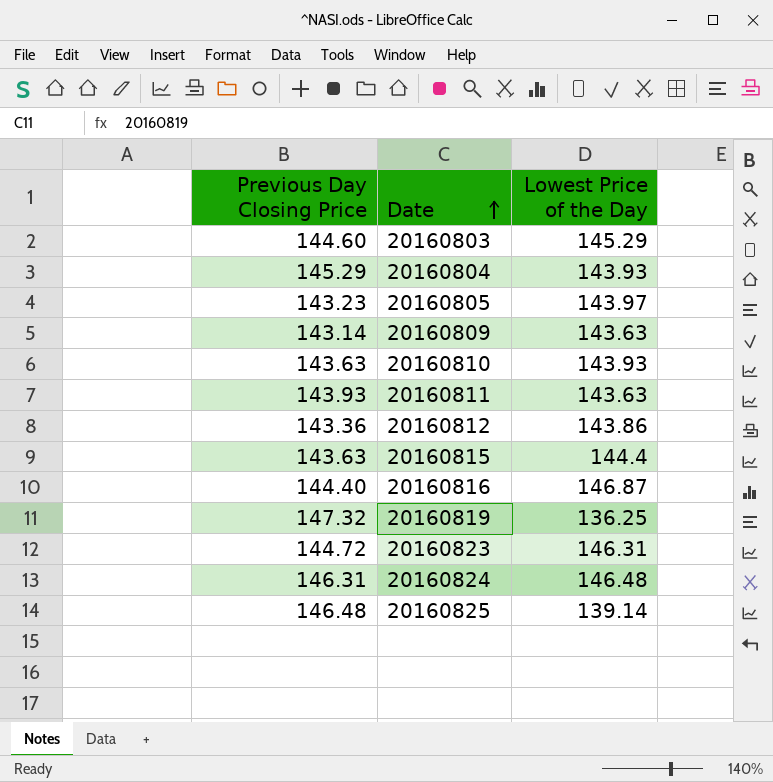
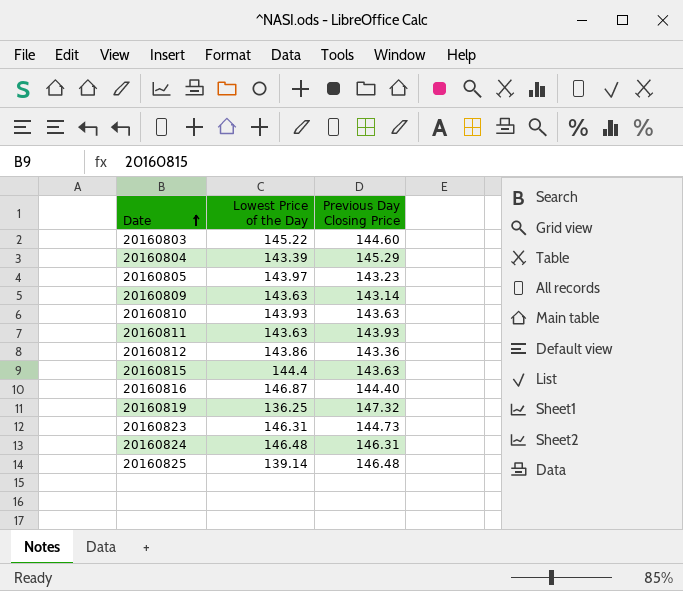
column Previous Day Closing Price | position: 1 -> 3
20160803 | Lowest Price of the Day: 145.29 -> 145.22
20160804 | Lowest Price of the Day: 143.93 -> 143.39
20160823 | Previous Day Closing Price: 144.72 -> 144.73

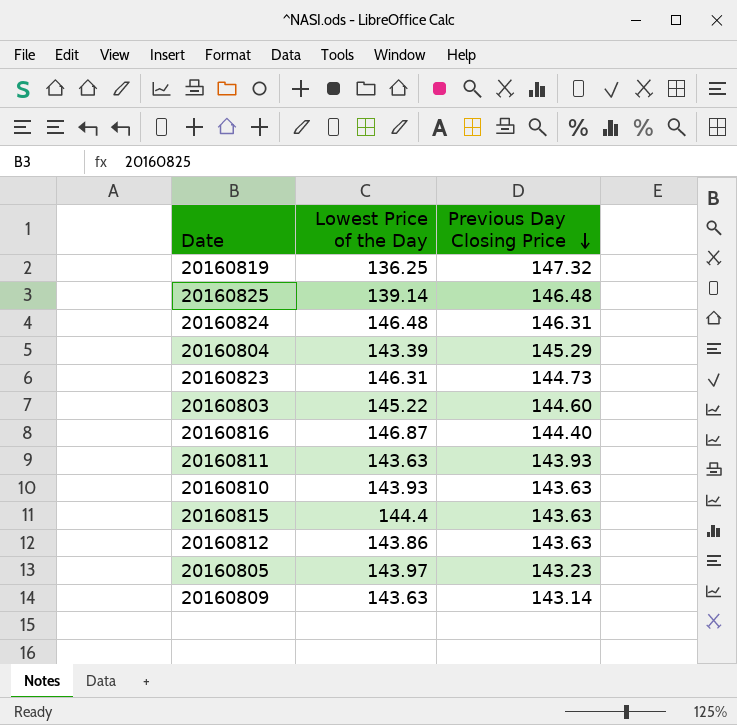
row order: Date ascending -> Previous Day Closing Price descending
20160812 | Previous Day Closing Price: 143.36 -> 143.63

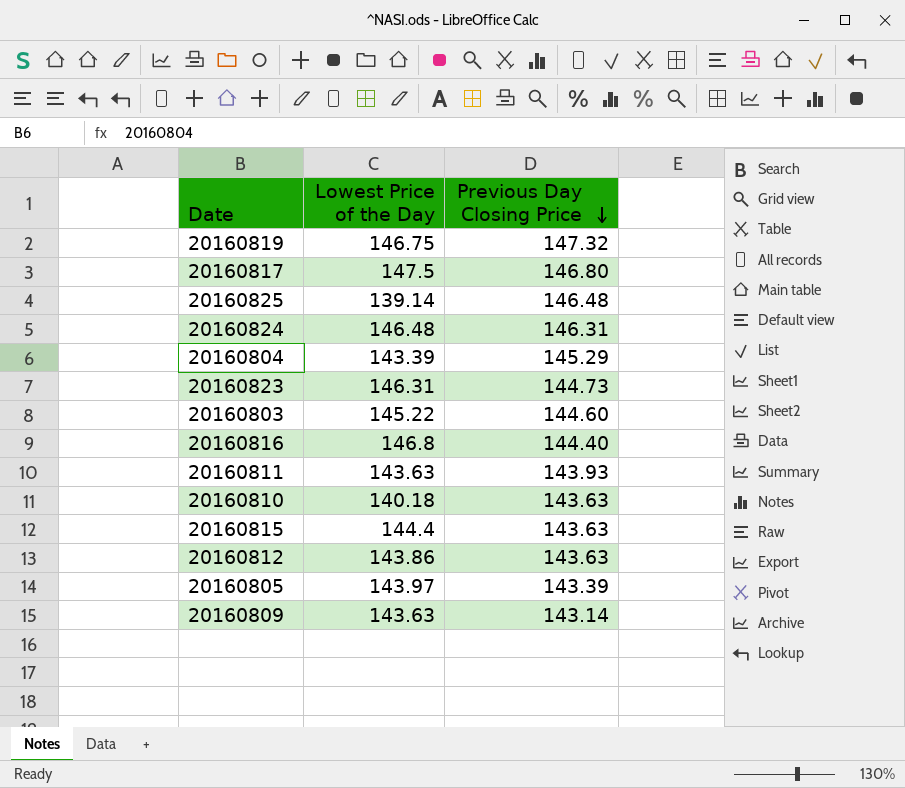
20160819 | Lowest Price of the Day: 136.25 -> 146.75
row 20160817: none -> 147.5 | 146.80
20160816 | Lowest Price of the Day: 146.87 -> 146.8
20160810 | Lowest Price of the Day: 143.93 -> 140.18
20160805 | Previous Day Closing Price: 143.23 -> 143.39

